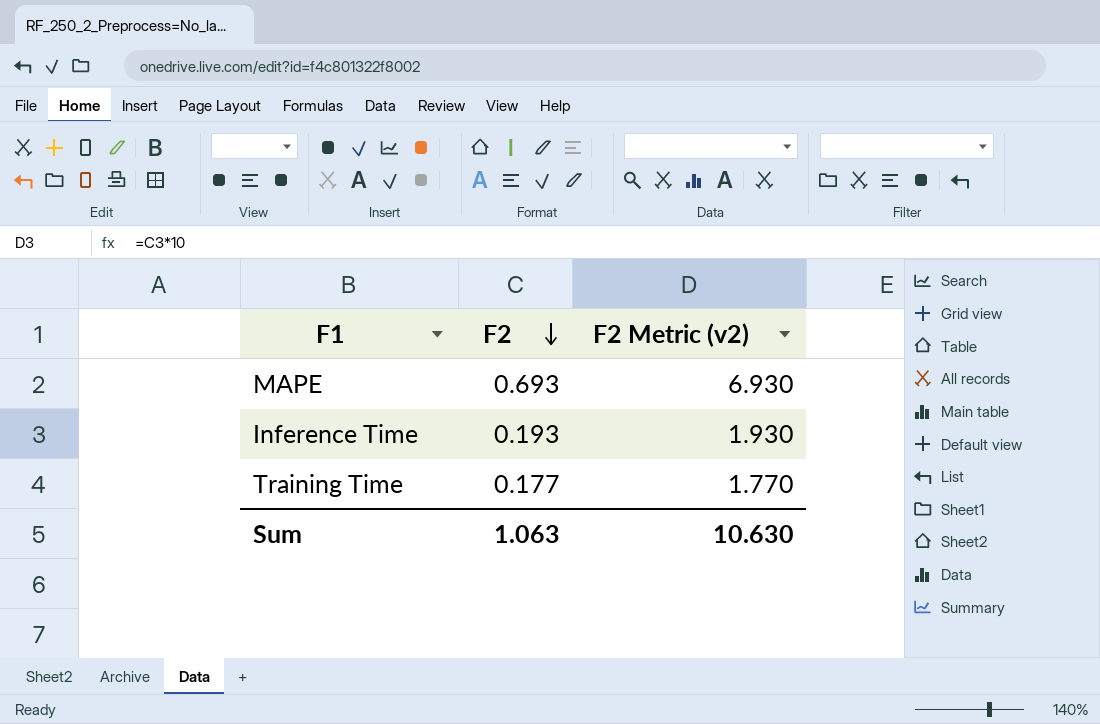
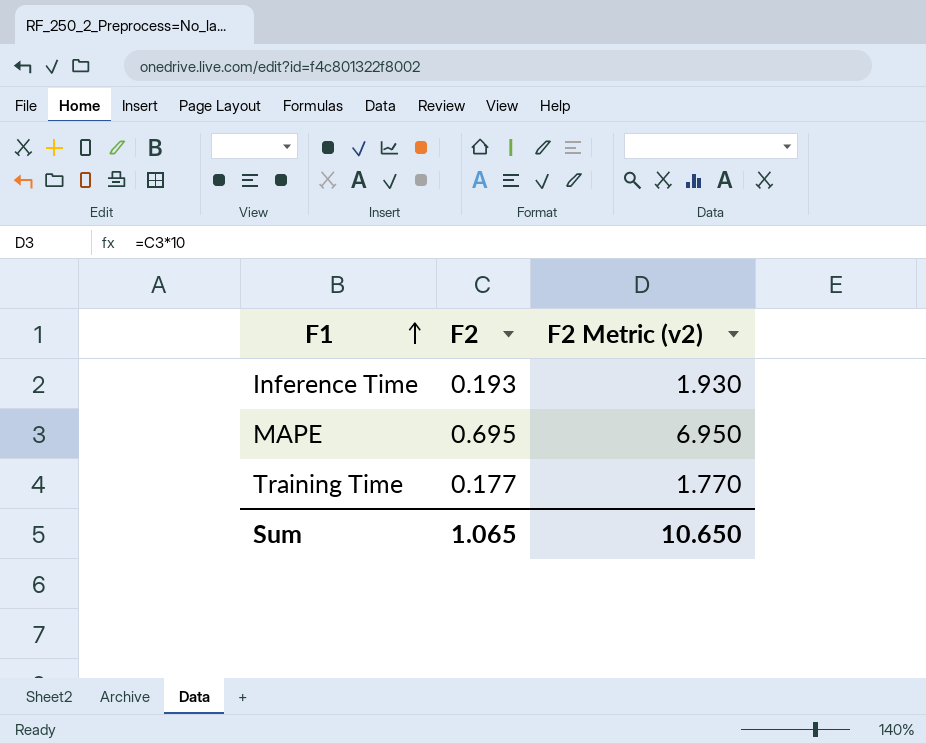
row order: F2 descending -> F1 ascending
MAPE | F2: 0.693 -> 0.695
MAPE | F2 Metric (v2): 6.930 -> 6.950
Sum | F2: 1.063 -> 1.065
Sum | F2 Metric (v2): 10.630 -> 10.650

